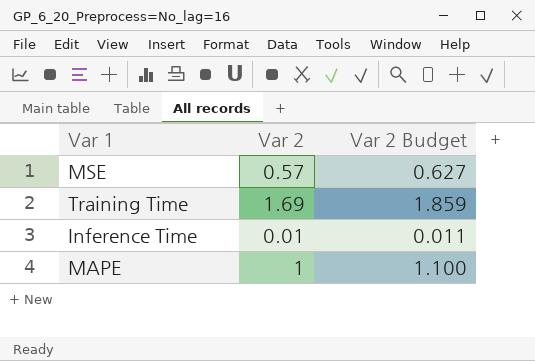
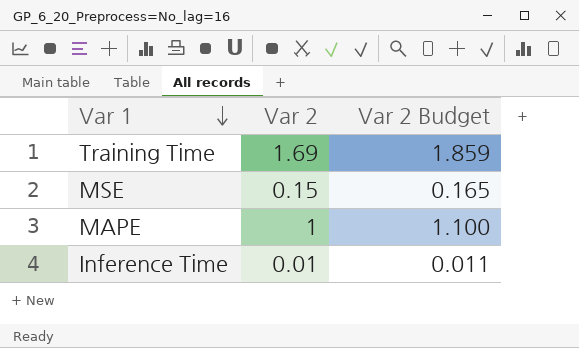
row order: none -> Var 1 descending
MSE | Var 2: 0.57 -> 0.15
MSE | Var 2 Budget: 0.627 -> 0.165

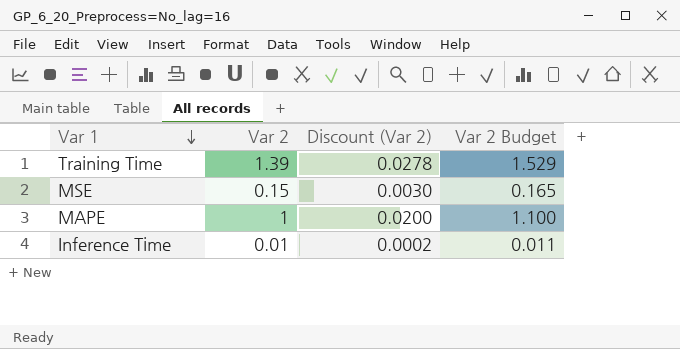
column Discount (Var 2) | formula: none -> [Var 2] * 0.02
Training Time | Var 2: 1.69 -> 1.39
Training Time | Var 2 Budget: 1.859 -> 1.529

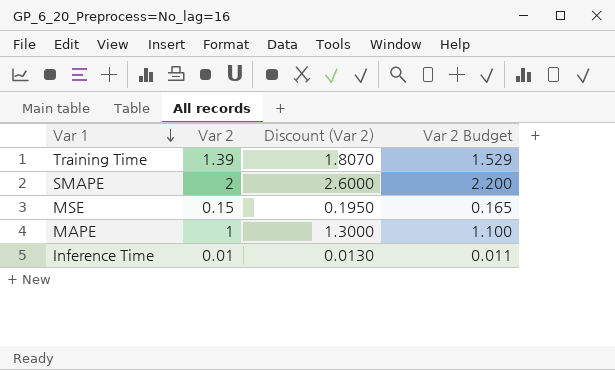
column Discount (Var 2) | formula: [Var 2] * 0.02 -> [Var 2] * 1.3
row SMAPE: none -> 2 | 2.6000 | 2.200

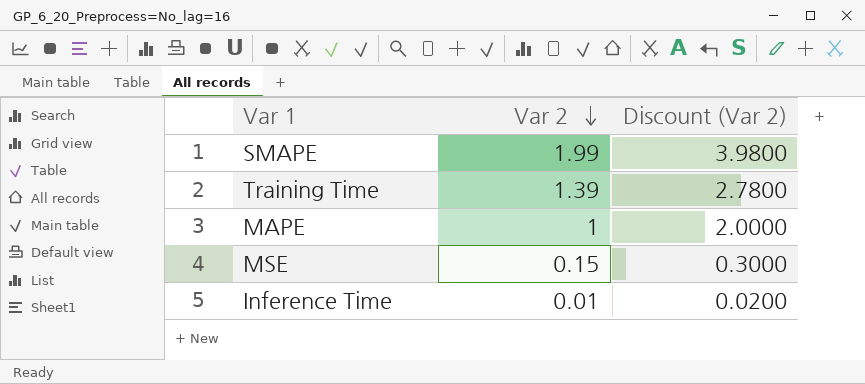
row order: Var 1 descending -> Var 2 descending
column Var 2 Budget | formula: [Var 2] * 1.1 -> none
column Discount (Var 2) | formula: [Var 2] * 1.3 -> [Var 2] * 2
SMAPE | Var 2: 2 -> 1.99

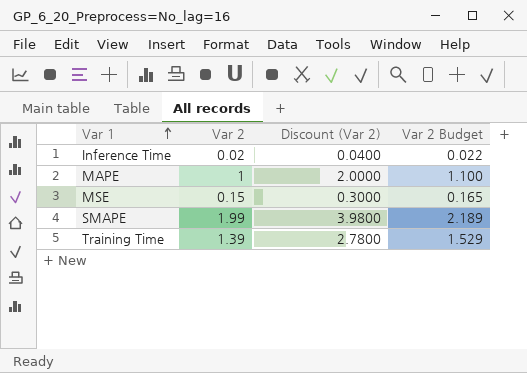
row order: Var 2 descending -> Var 1 ascending
column Var 2 Budget | formula: none -> [Var 2] * 1.1
Inference Time | Var 2: 0.01 -> 0.02
Inference Time | Discount (Var 2): 0.0200 -> 0.0400

